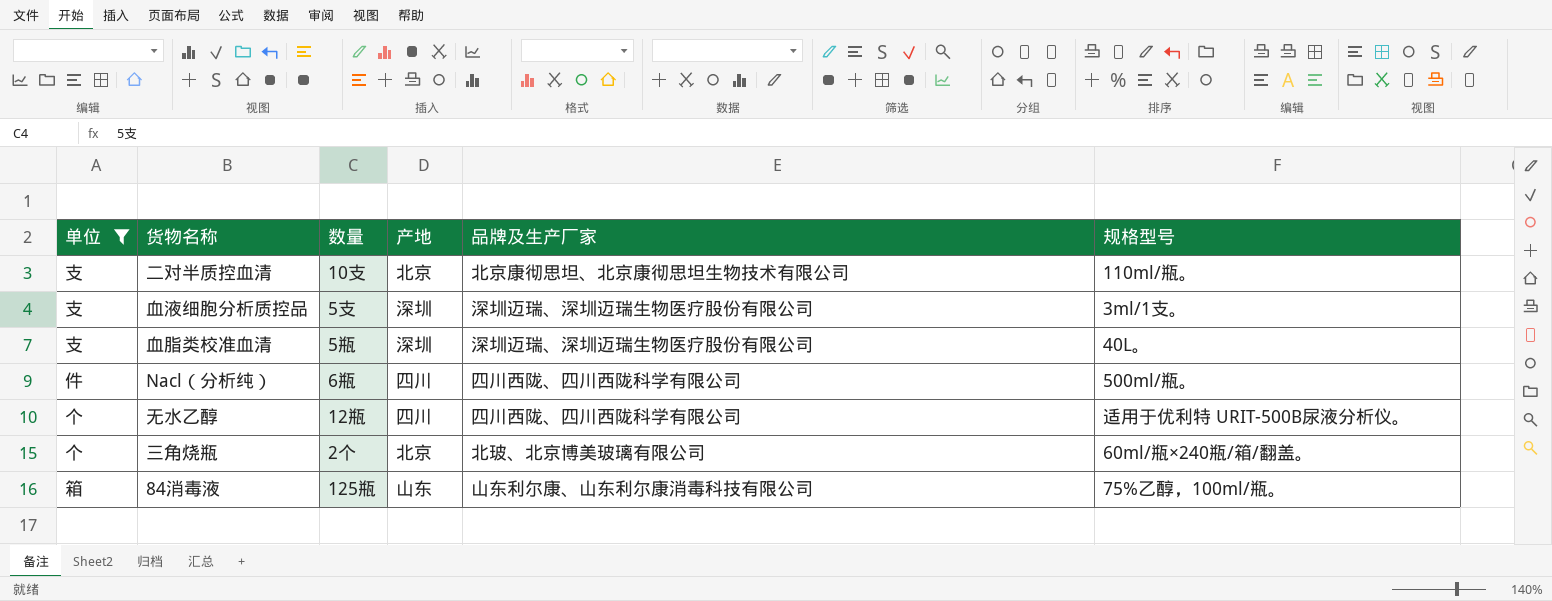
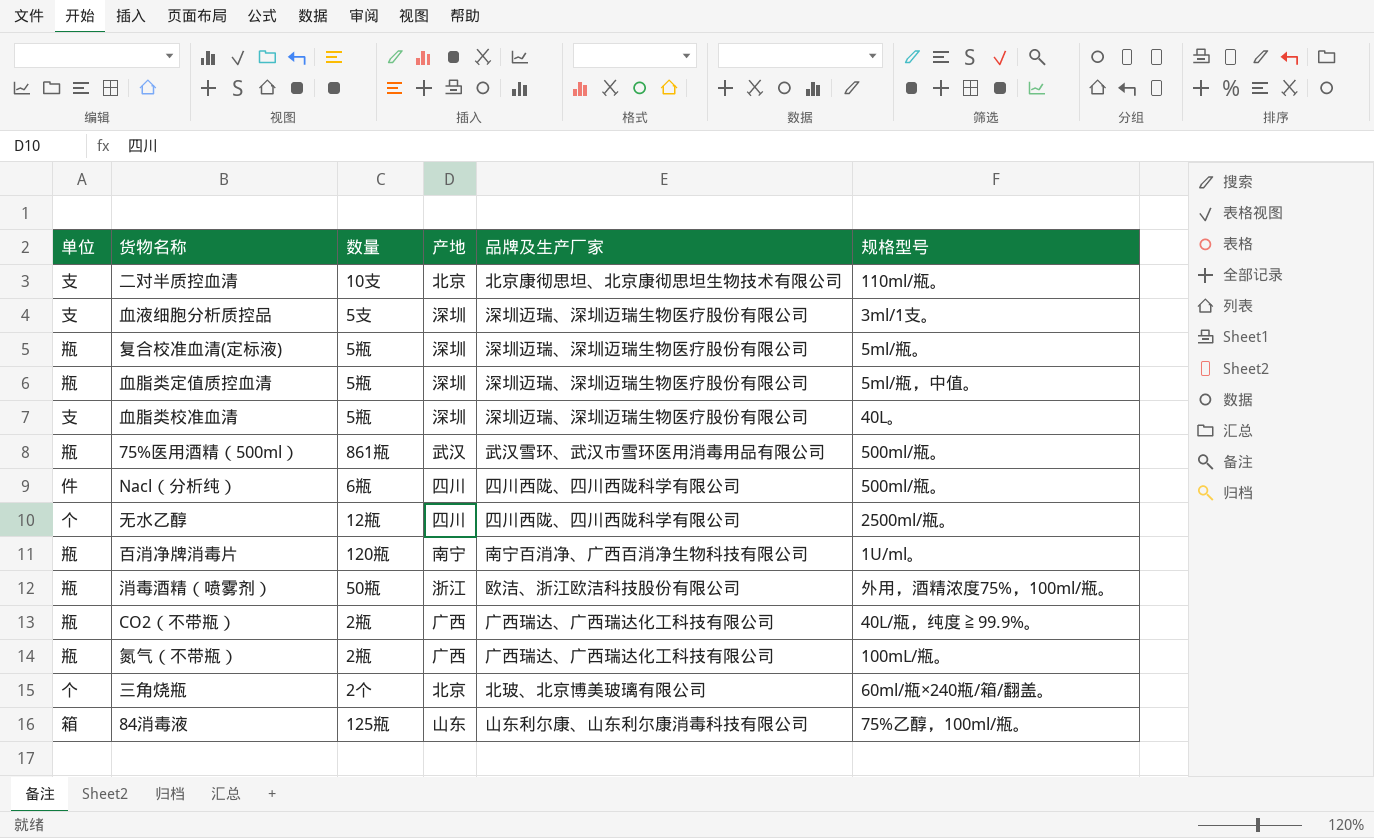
filter: 单位 != 瓶 -> none
无水乙醇 | 规格型号: 适用于优利特 URIT-500B尿液分析仪。 -> 2500ml/瓶。

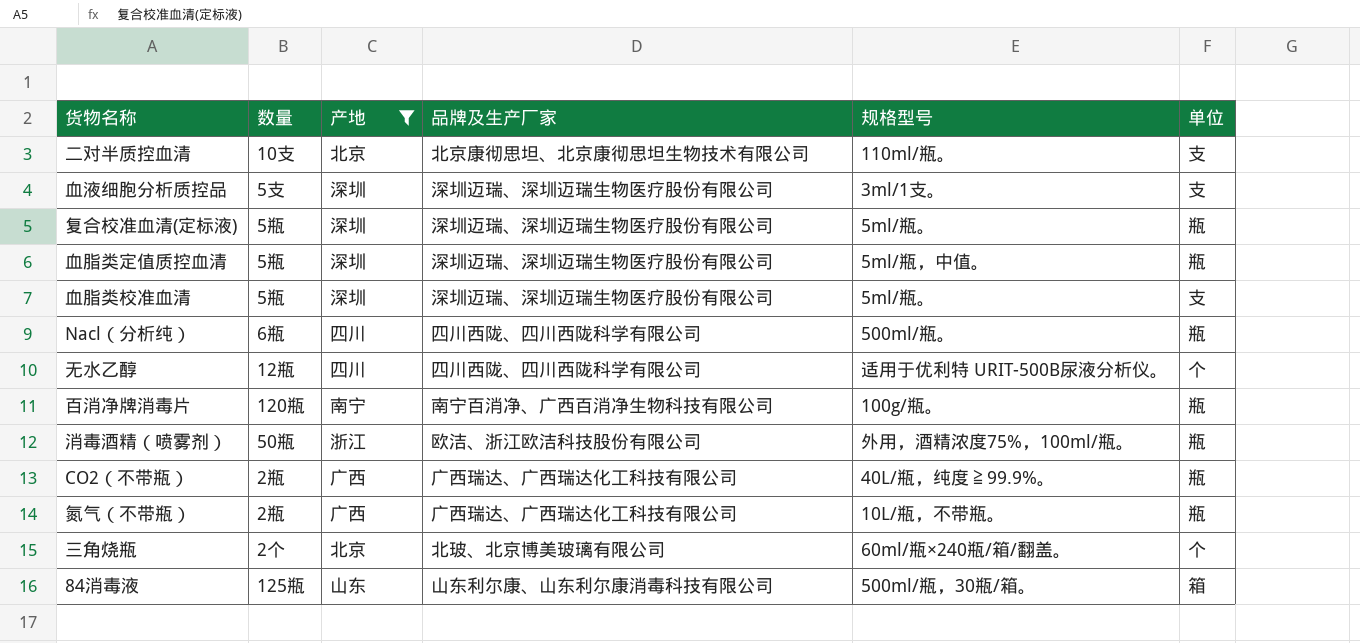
filter: none -> 产地 != 武汉
column 单位 | position: 1 -> 6
血脂类校准血清 | 规格型号: 40L。 -> 5ml/瓶。
Nacl（分析纯） | 单位: 件 -> 瓶
无水乙醇 | 规格型号: 2500ml/瓶。 -> 适用于优利特 URIT-500B尿液分析仪。
百消净牌消毒片 | 规格型号: 1U/ml。 -> 100g/瓶。
氮气（不带瓶） | 规格型号: 100mL/瓶。 -> 10L/瓶，不带瓶。
84消毒液 | 规格型号: 75%乙醇，100ml/瓶。 -> 500ml/瓶，30瓶/箱。

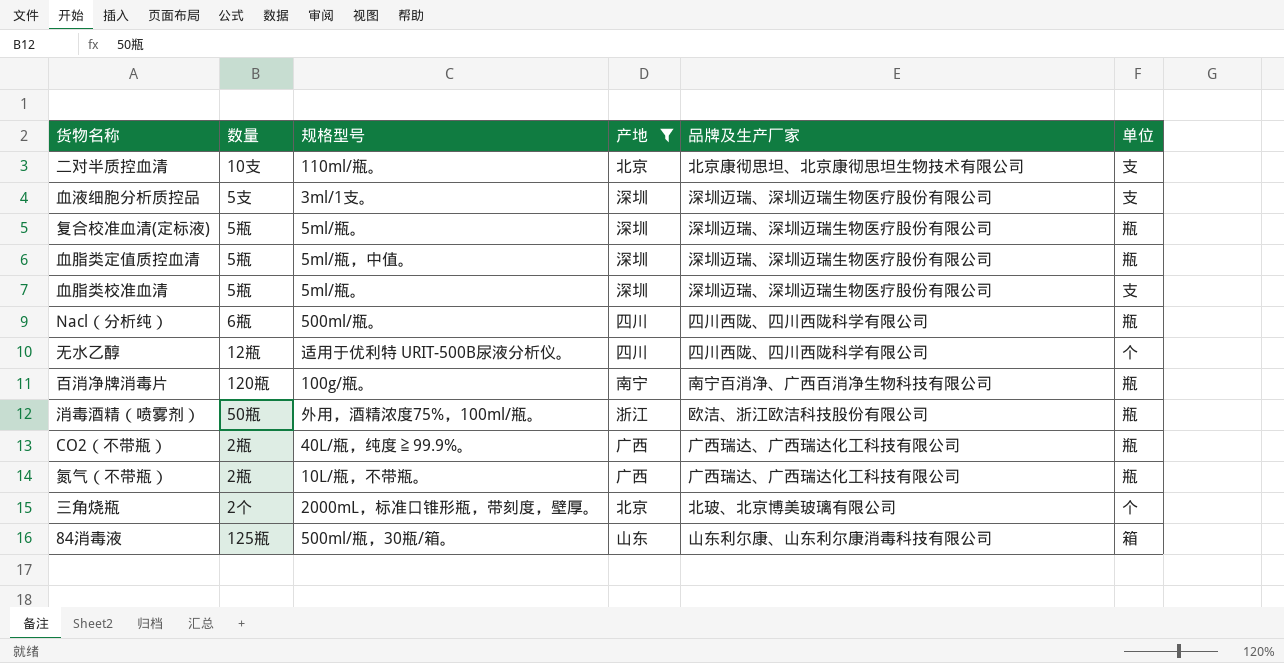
column 规格型号 | position: 5 -> 3
三角烧瓶 | 规格型号: 60ml/瓶×240瓶/箱/翻盖。 -> 2000mL，标准口锥形瓶，带刻度，壁厚。

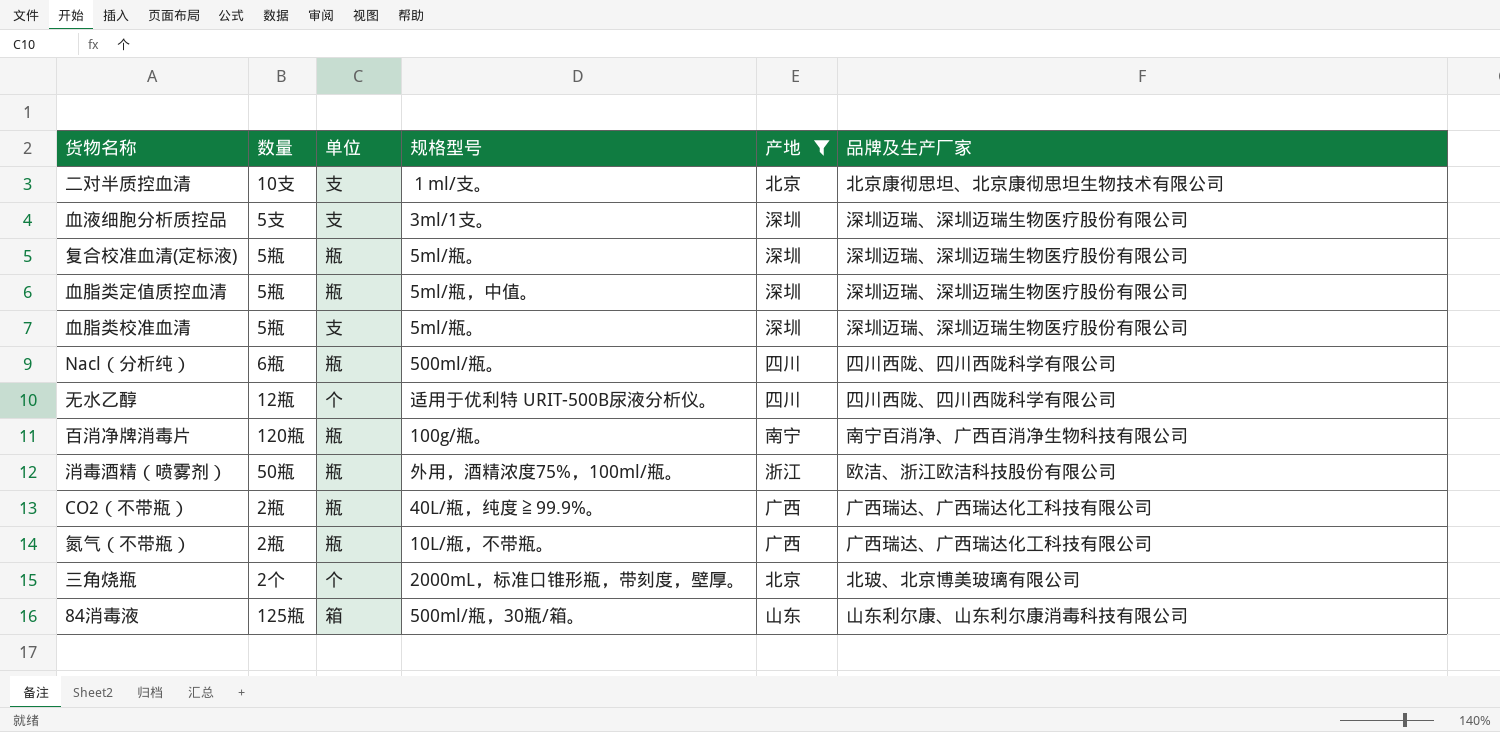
column 单位 | position: 6 -> 3
二对半质控血清 | 规格型号: 110ml/瓶。 -> １ml/支。

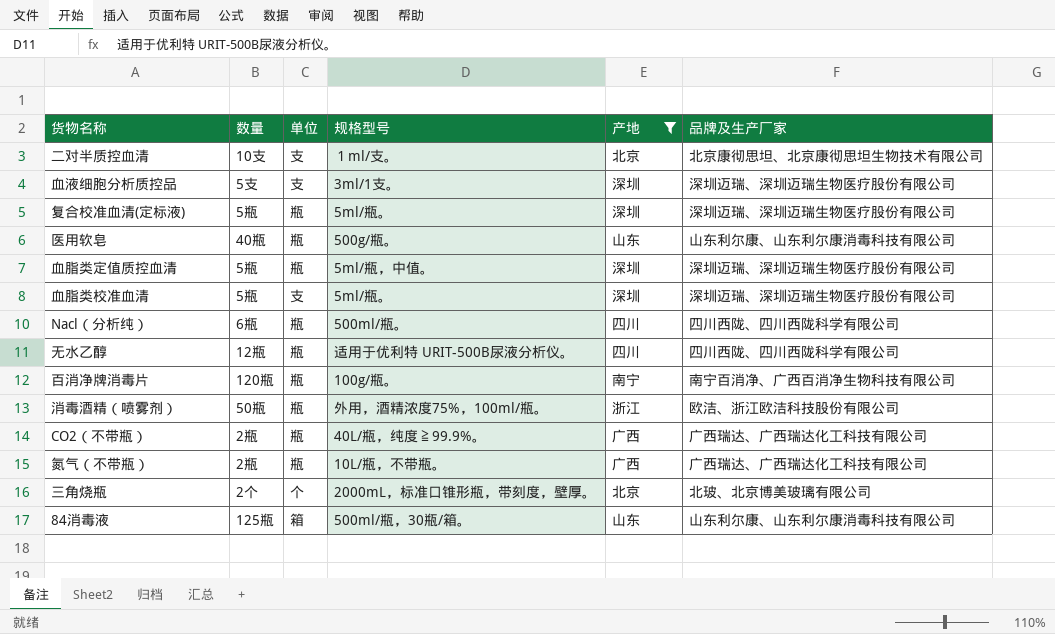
row 医用软皂: none -> 40瓶 | 瓶 | 500g/瓶。 | 山东 | 山东利尔康、山东利尔康消毒科技有限公司
无水乙醇 | 单位: 个 -> 瓶

